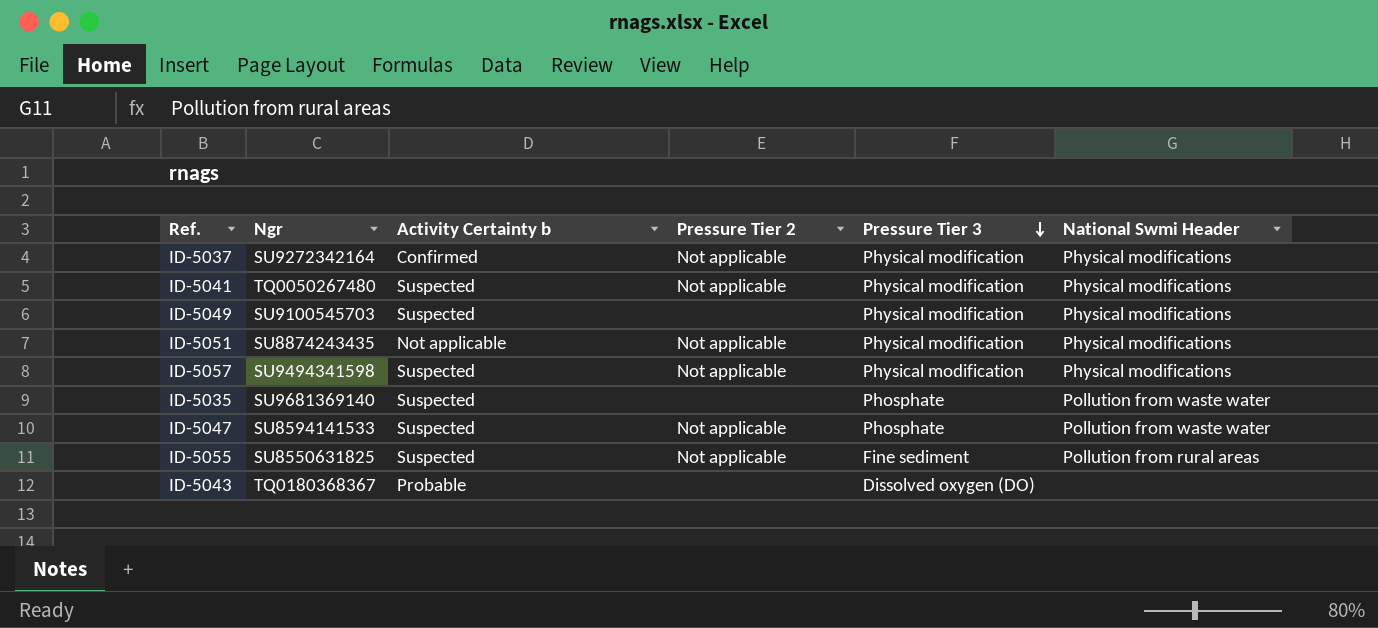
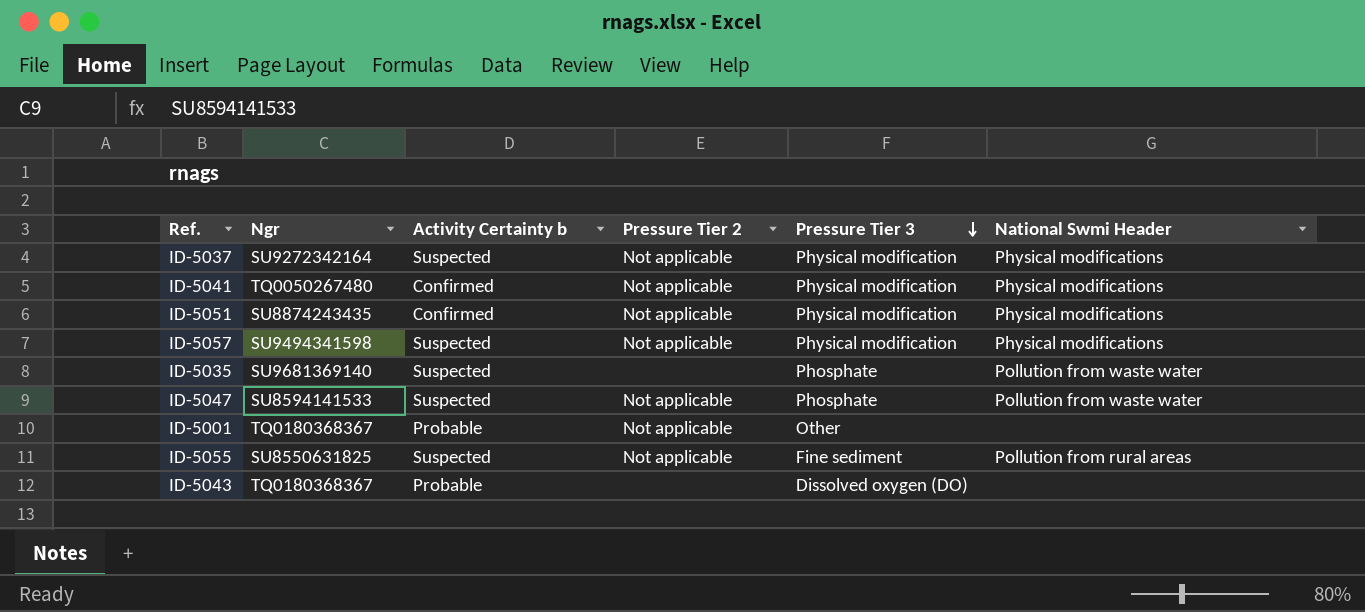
row ID-5049: SU9100545703 | Suspected | none | Physical modification | Physical modifications -> none
ID-5037 | Activity Certainty b: Confirmed -> Suspected
ID-5041 | Activity Certainty b: Suspected -> Confirmed
ID-5051 | Activity Certainty b: Not applicable -> Confirmed
row ID-5001: none -> TQ0180368367 | Probable | Not applicable | Other | none

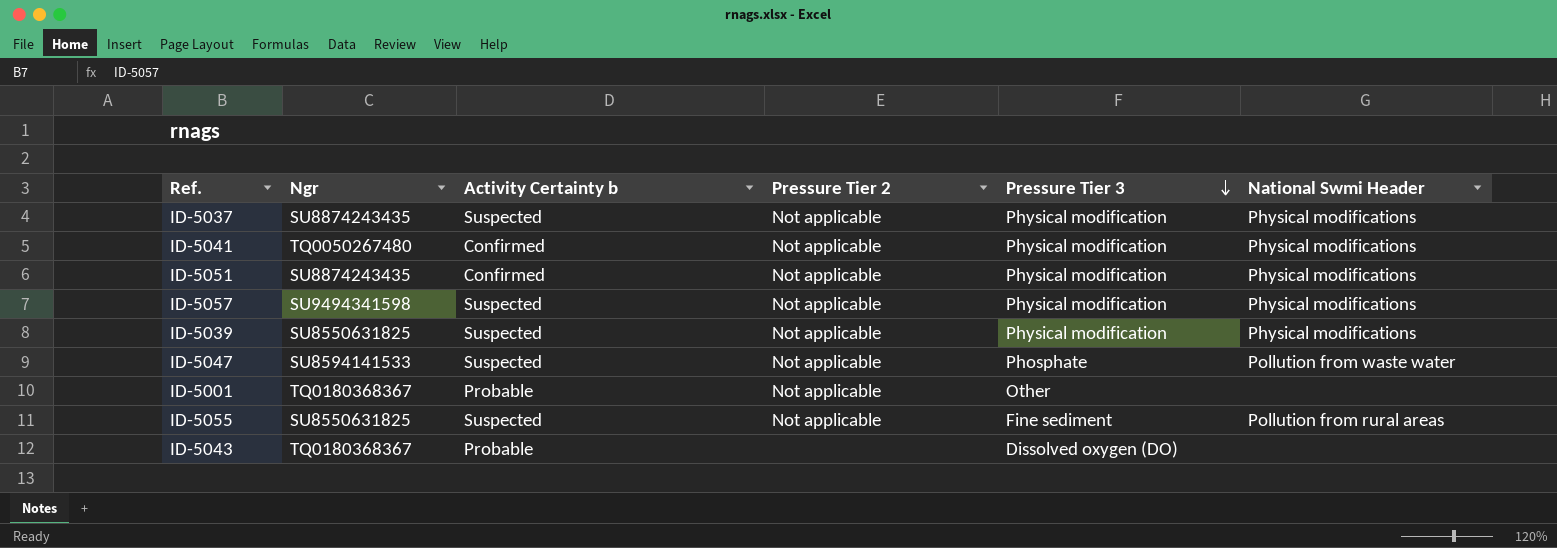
row ID-5035: SU9681369140 | Suspected | none | Phosphate | Pollution from waste water -> none
ID-5037 | Ngr: SU9272342164 -> SU8874243435
row ID-5039: none -> SU8550631825 | Suspected | Not applicable | Physical modification | Physical modifications

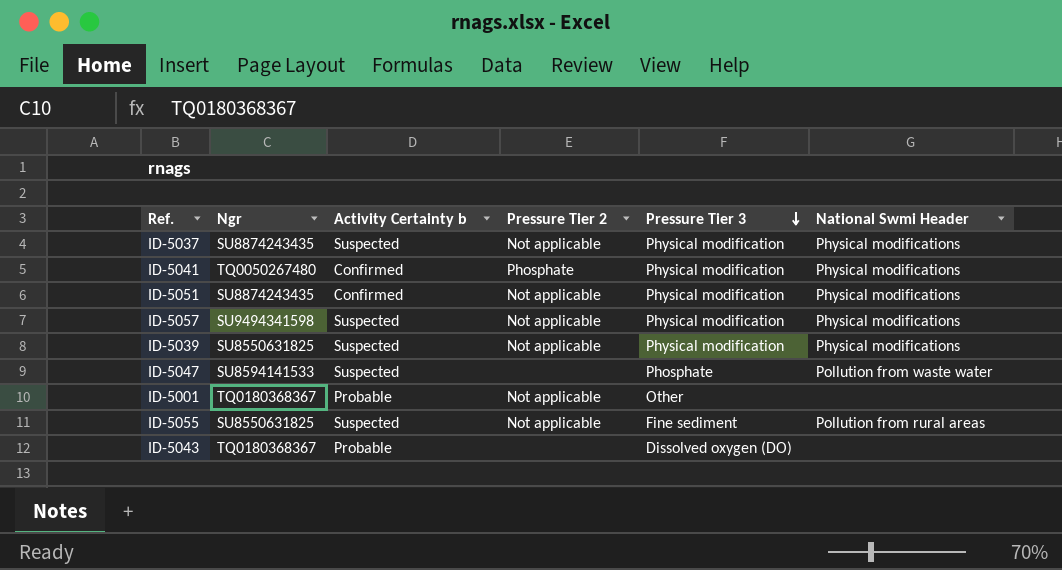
ID-5041 | Pressure Tier 2: Not applicable -> Phosphate
ID-5047 | Pressure Tier 2: Not applicable -> none

